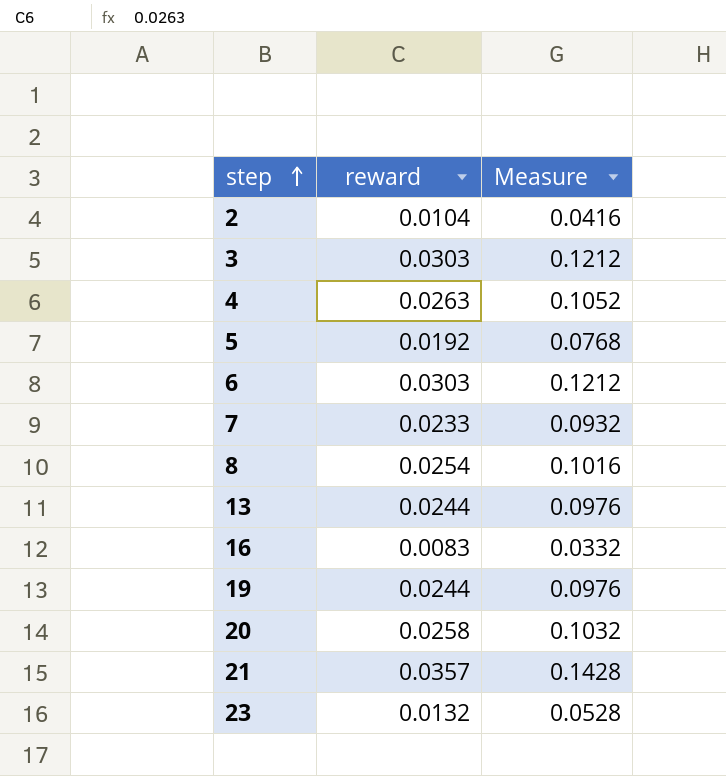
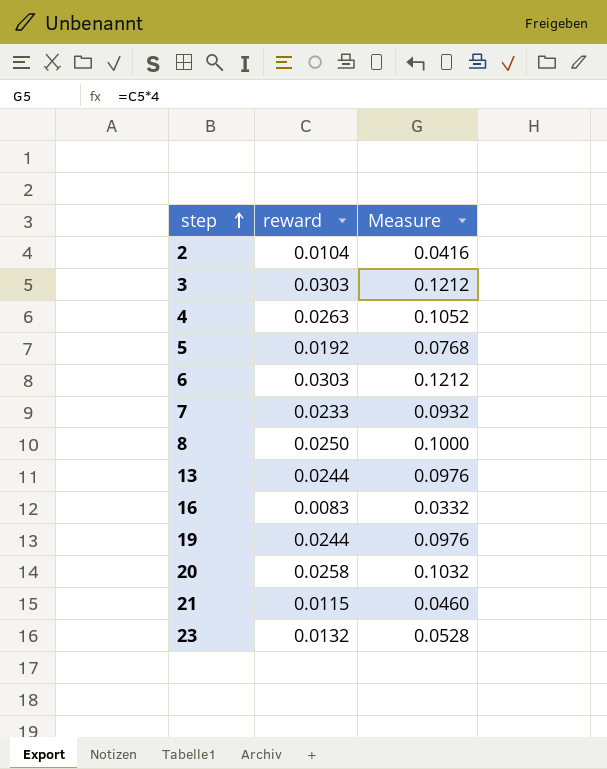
8 | reward: 0.0254 -> 0.0250
8 | Measure: 0.1016 -> 0.1000
21 | reward: 0.0357 -> 0.0115
21 | Measure: 0.1428 -> 0.0460

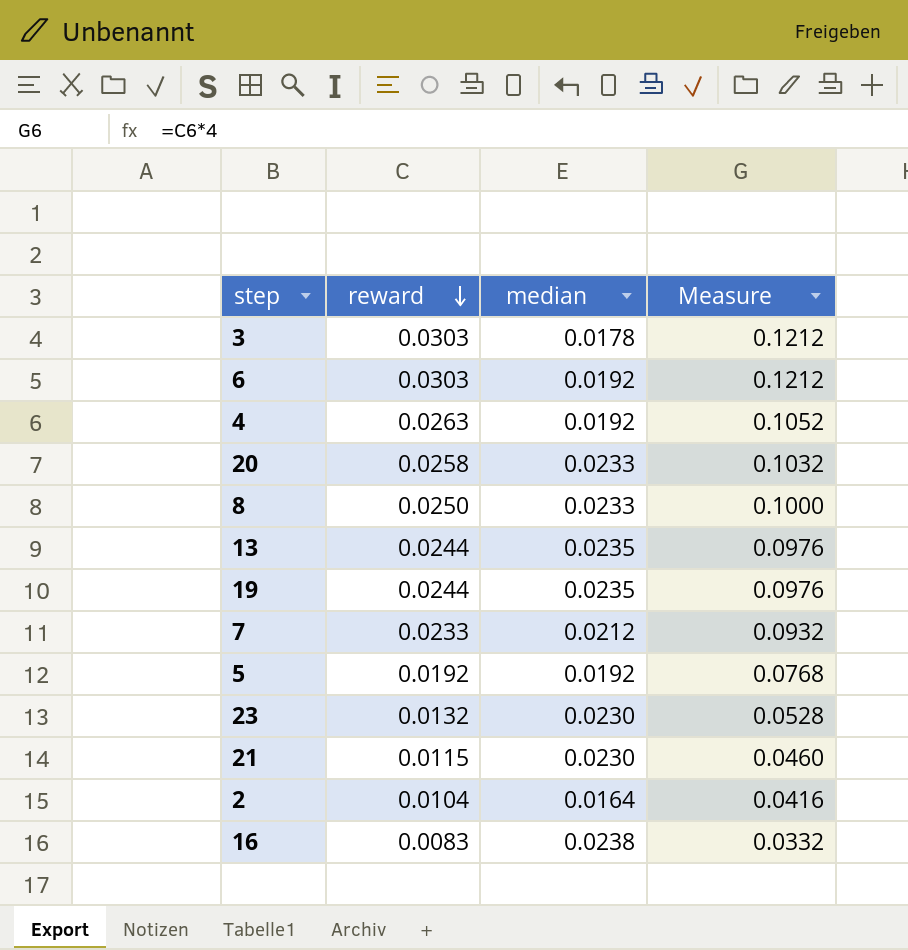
row order: step ascending -> reward descending
column median | position: none -> 3

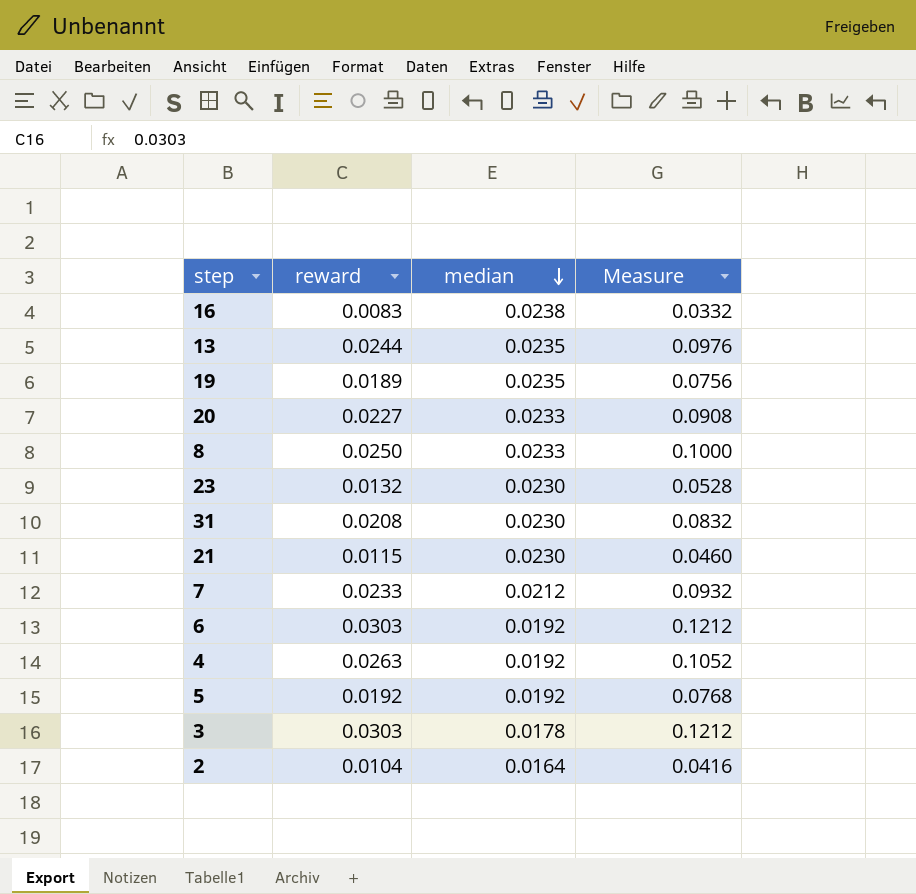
row order: reward descending -> median descending
19 | reward: 0.0244 -> 0.0189
19 | Measure: 0.0976 -> 0.0756
20 | reward: 0.0258 -> 0.0227
20 | Measure: 0.1032 -> 0.0908
row 31: none -> 0.0208 | 0.0230 | 0.0832

